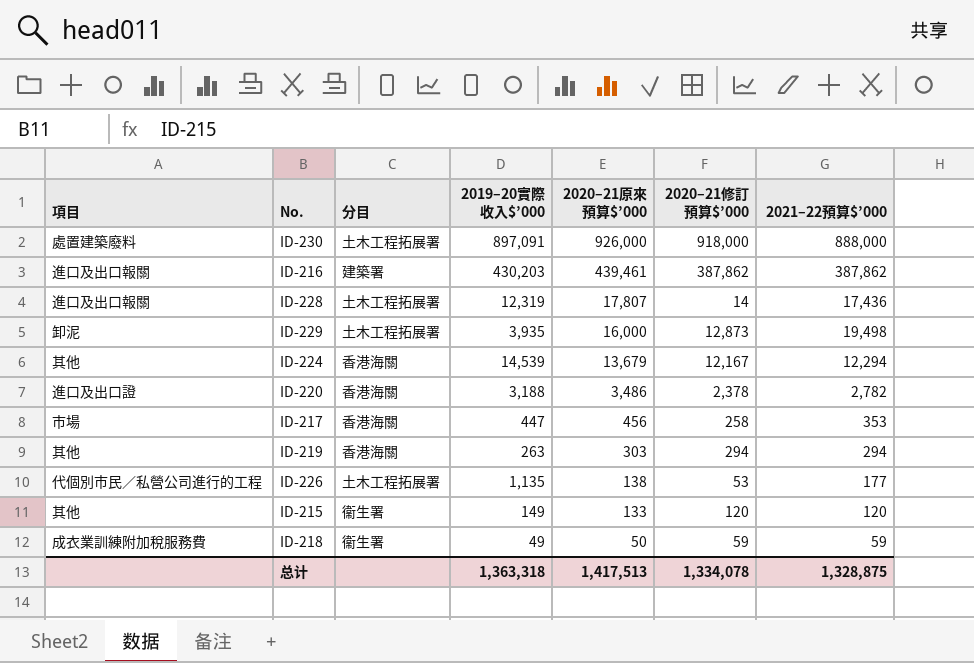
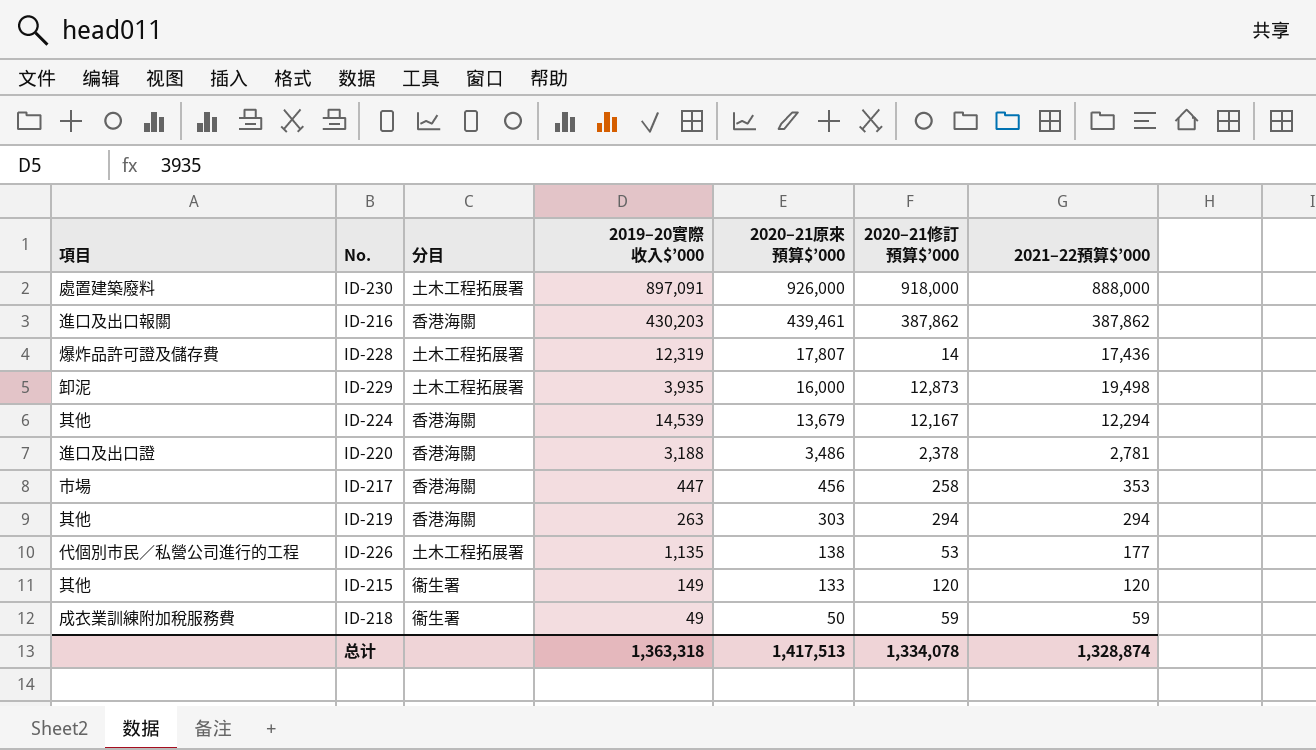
ID-216 | 分目: 建築署 -> 香港海關
ID-228 | 項目: 進口及出口報關 -> 爆炸品許可證及儲存費
ID-220 | 2021–22預算$’000: 2,782 -> 2,781
总计 | 2021–22預算$’000: 1,328,875 -> 1,328,874

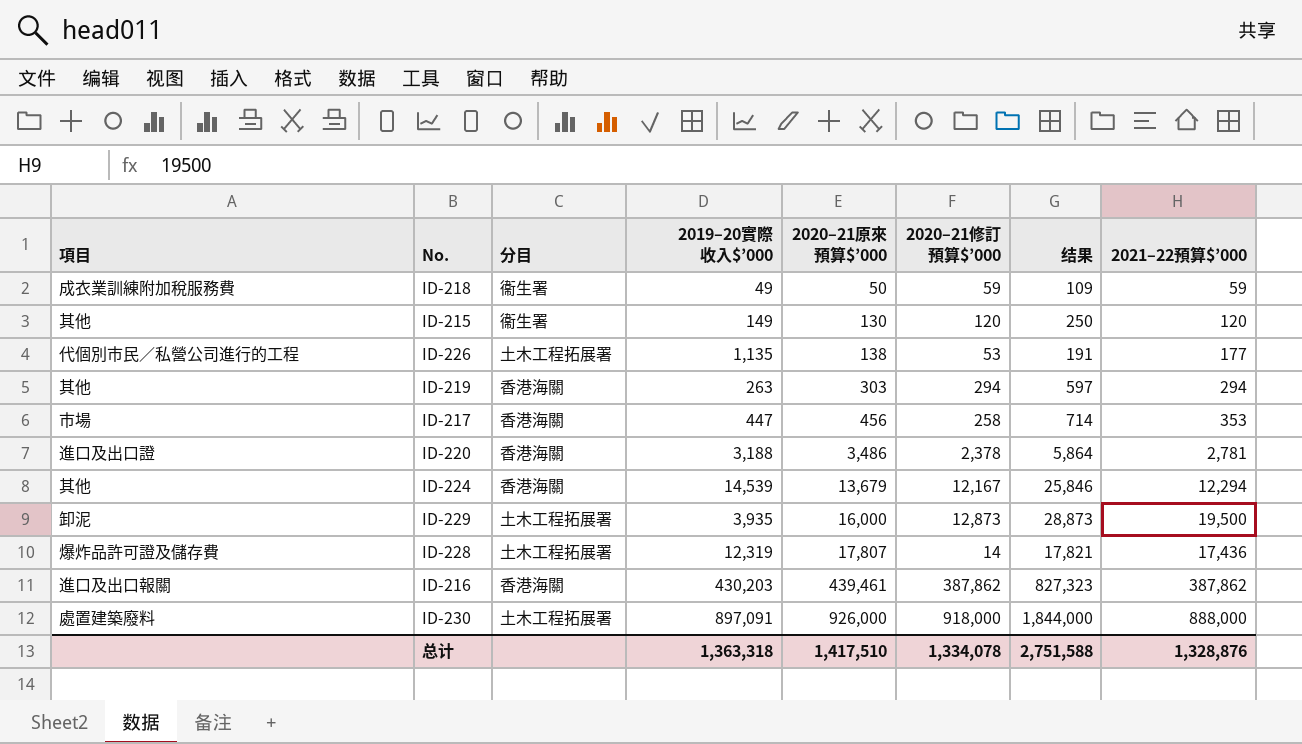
row order: 2020–21原來預算$’000 descending -> 2020–21原來預算$’000 ascending
column 结果 | formula: none -> [2020–21原來預算$’000] + [2020–21修訂預算$’000]
ID-215 | 2020–21原來預算$’000: 133 -> 130
ID-229 | 2021–22預算$’000: 19,498 -> 19,500
总计 | 2020–21原來預算$’000: 1,417,513 -> 1,417,510
总计 | 2021–22預算$’000: 1,328,874 -> 1,328,876

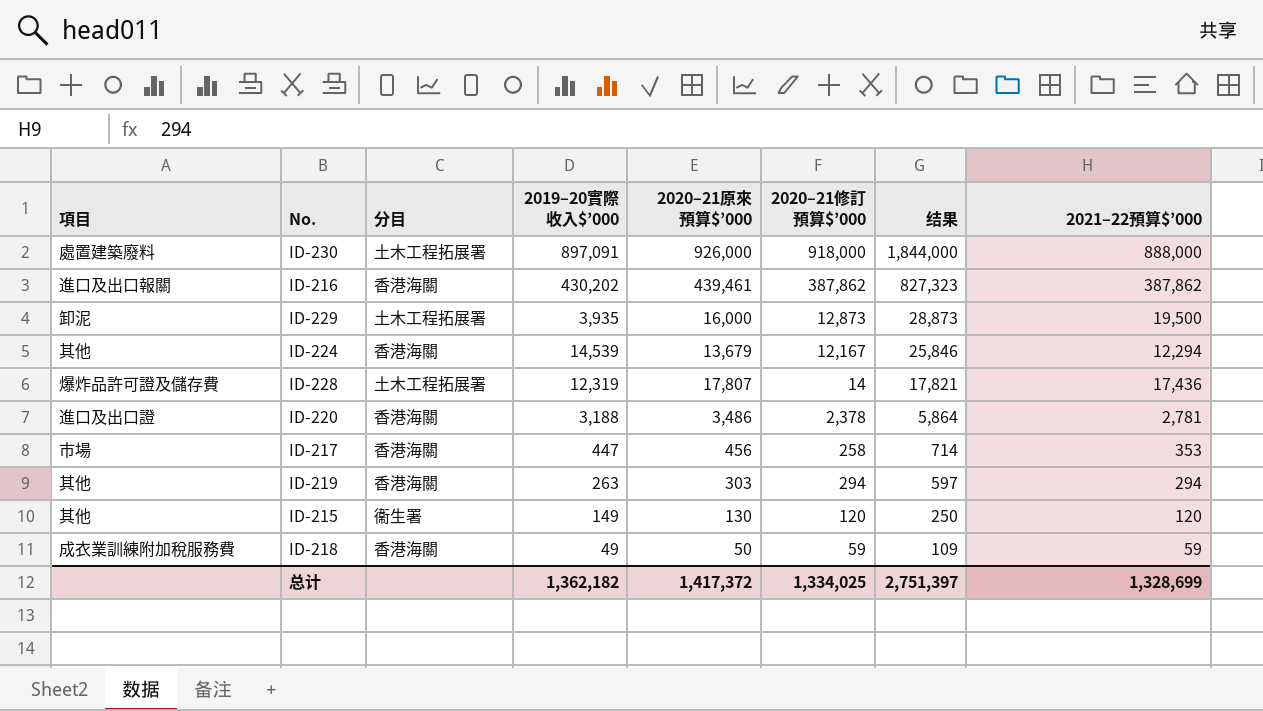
row order: 2020–21原來預算$’000 ascending -> 结果 descending
row ID-226: 代個別市民／私營公司進行的工程 | 土木工程拓展署 | 1,135 | 138 | 53 | 191 | 177 -> none
ID-216 | 2019–20實際收入$’000: 430,203 -> 430,202
ID-218 | 分目: 衞生署 -> 香港海關
总计 | 2019–20實際收入$’000: 1,363,318 -> 1,362,182
总计 | 2020–21原來預算$’000: 1,417,510 -> 1,417,372
总计 | 2020–21修訂預算$’000: 1,334,078 -> 1,334,025
总计 | 结果: 2,751,588 -> 2,751,397
总计 | 2021–22預算$’000: 1,328,876 -> 1,328,699

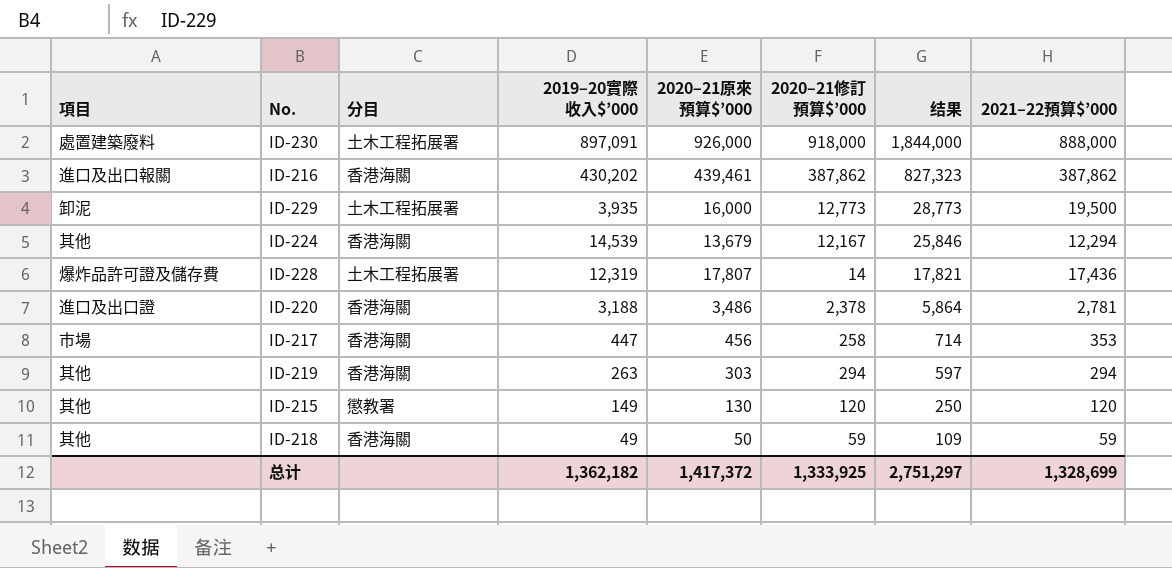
ID-229 | 2020–21修訂預算$’000: 12,873 -> 12,773
ID-229 | 结果: 28,873 -> 28,773
ID-215 | 分目: 衞生署 -> 懲教署
ID-218 | 項目: 成衣業訓練附加稅服務費 -> 其他
总计 | 2020–21修訂預算$’000: 1,334,025 -> 1,333,925
总计 | 结果: 2,751,397 -> 2,751,297

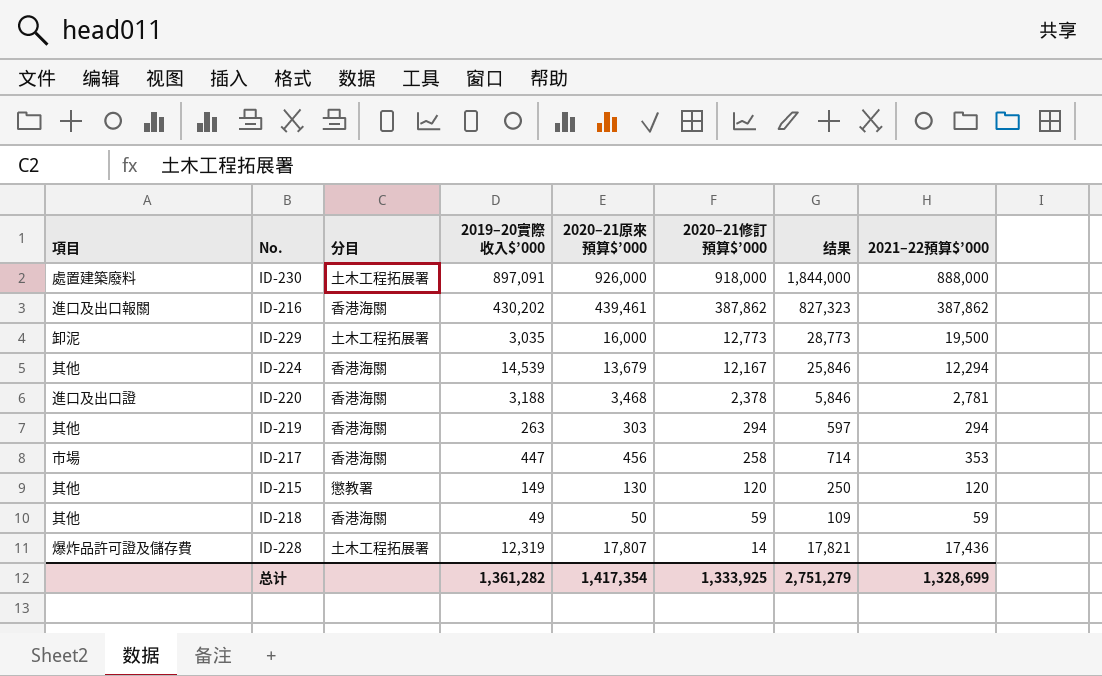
row order: 结果 descending -> 2020–21修訂預算$’000 descending
ID-229 | 2019–20實際收入$’000: 3,935 -> 3,035
ID-220 | 2020–21原來預算$’000: 3,486 -> 3,468
ID-220 | 结果: 5,864 -> 5,846
总计 | 2019–20實際收入$’000: 1,362,182 -> 1,361,282
总计 | 2020–21原來預算$’000: 1,417,372 -> 1,417,354
总计 | 结果: 2,751,297 -> 2,751,279

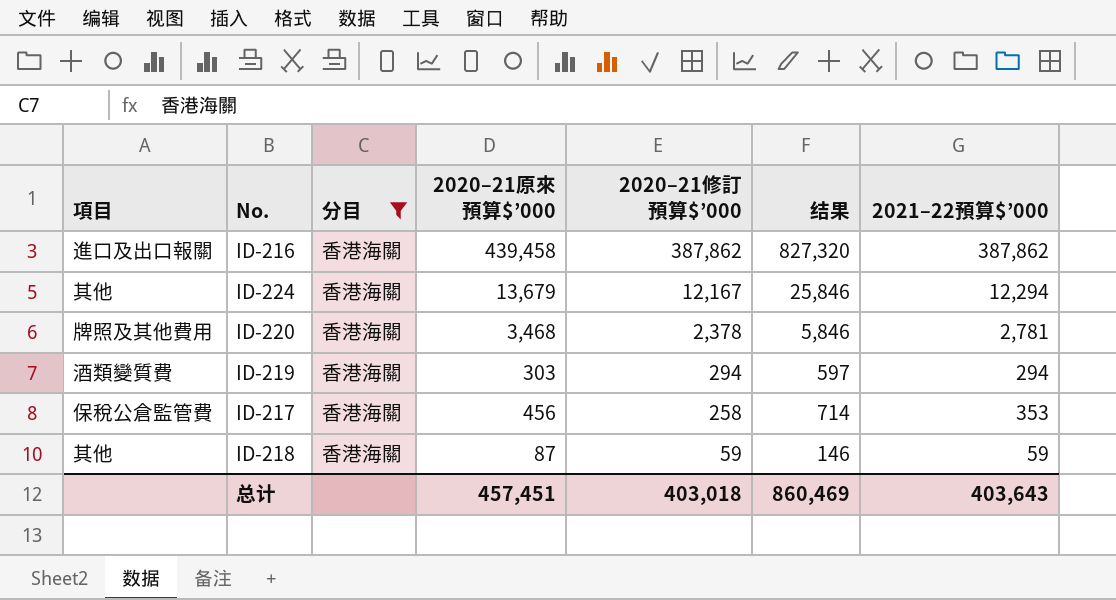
filter: none -> 分目 = 香港海關
column 2019–20實際收入$’000 | position: 4 -> none
ID-216 | 2020–21原來預算$’000: 439,461 -> 439,458
ID-216 | 结果: 827,323 -> 827,320
ID-220 | 項目: 進口及出口證 -> 牌照及其他費用
ID-219 | 項目: 其他 -> 酒類變質費
ID-217 | 項目: 市場 -> 保稅公倉監管費
ID-218 | 2020–21原來預算$’000: 50 -> 87
ID-218 | 结果: 109 -> 146
总计 | 2020–21原來預算$’000: 1,417,354 -> 457,451
总计 | 2020–21修訂預算$’000: 1,333,925 -> 403,018
总计 | 结果: 2,751,279 -> 860,469
总计 | 2021–22預算$’000: 1,328,699 -> 403,643

